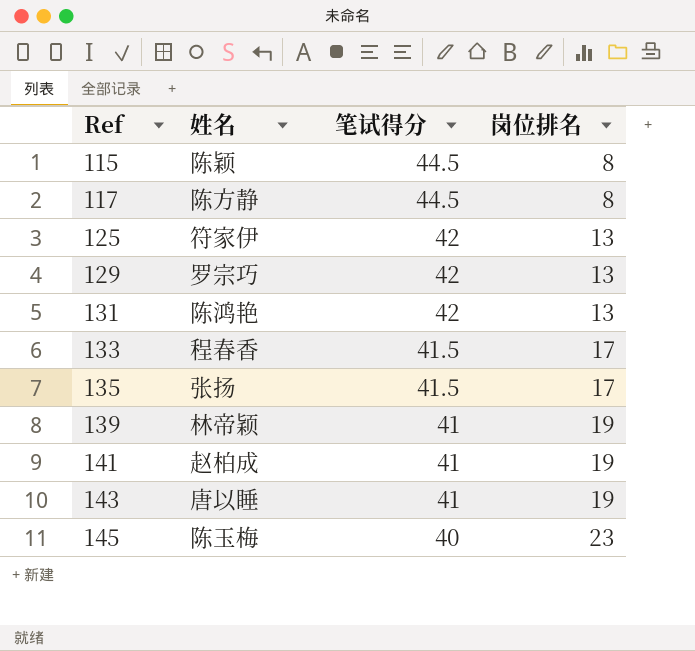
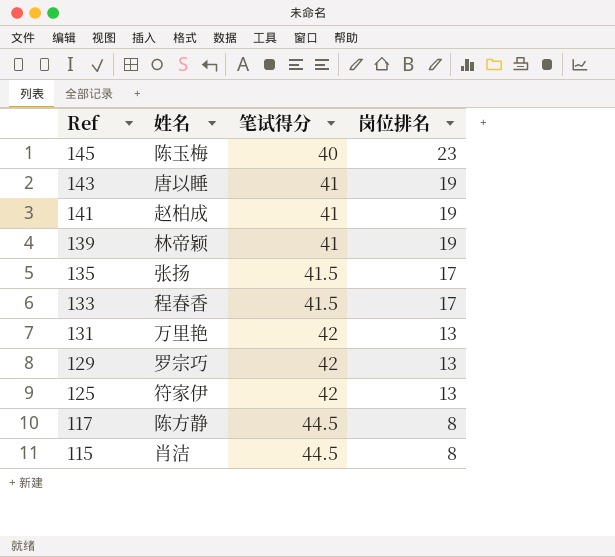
row order: Ref ascending -> Ref descending
131 | 姓名: 陈鸿艳 -> 万里艳
115 | 姓名: 陈颖 -> 肖洁

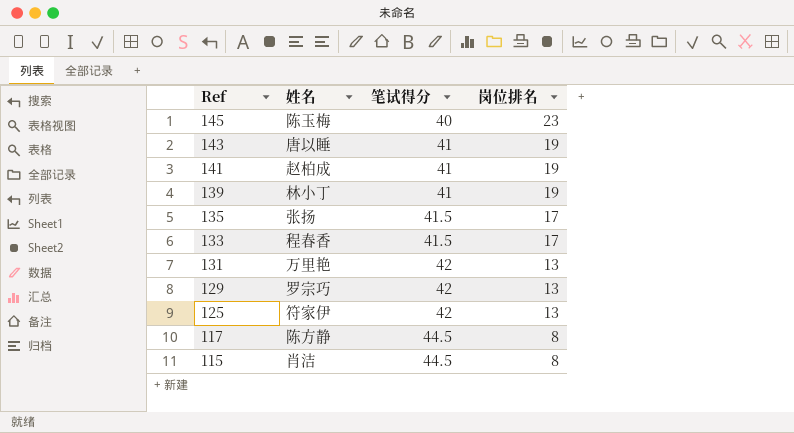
139 | 姓名: 林帝颖 -> 林小丁

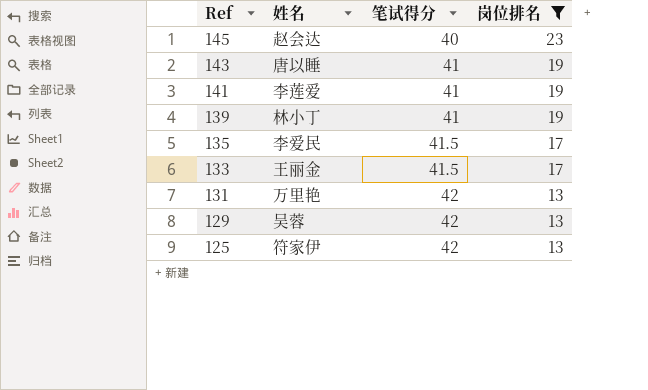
filter: none -> 岗位排名 != 8
145 | 姓名: 陈玉梅 -> 赵会达
141 | 姓名: 赵柏成 -> 李莲爱
135 | 姓名: 张扬 -> 李爱民
133 | 姓名: 程春香 -> 王丽金
129 | 姓名: 罗宗巧 -> 吴蓉

